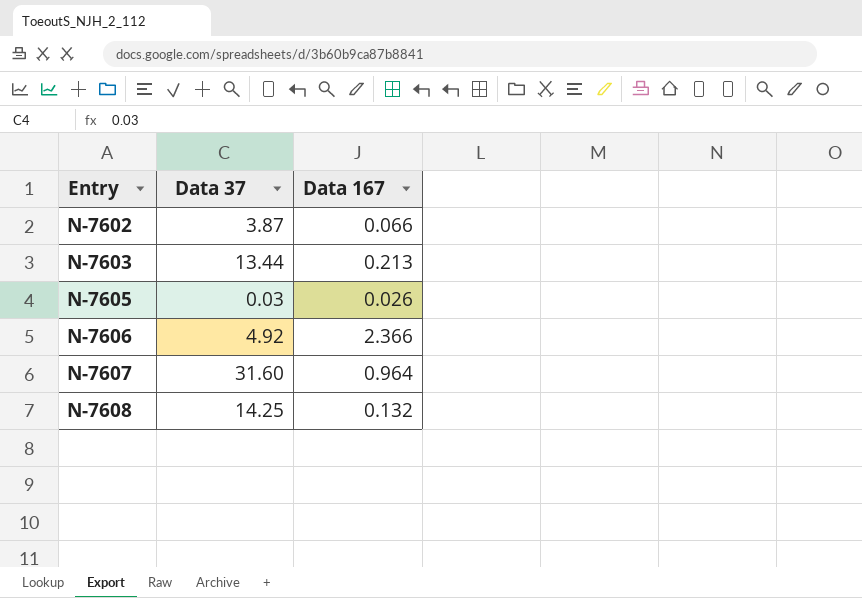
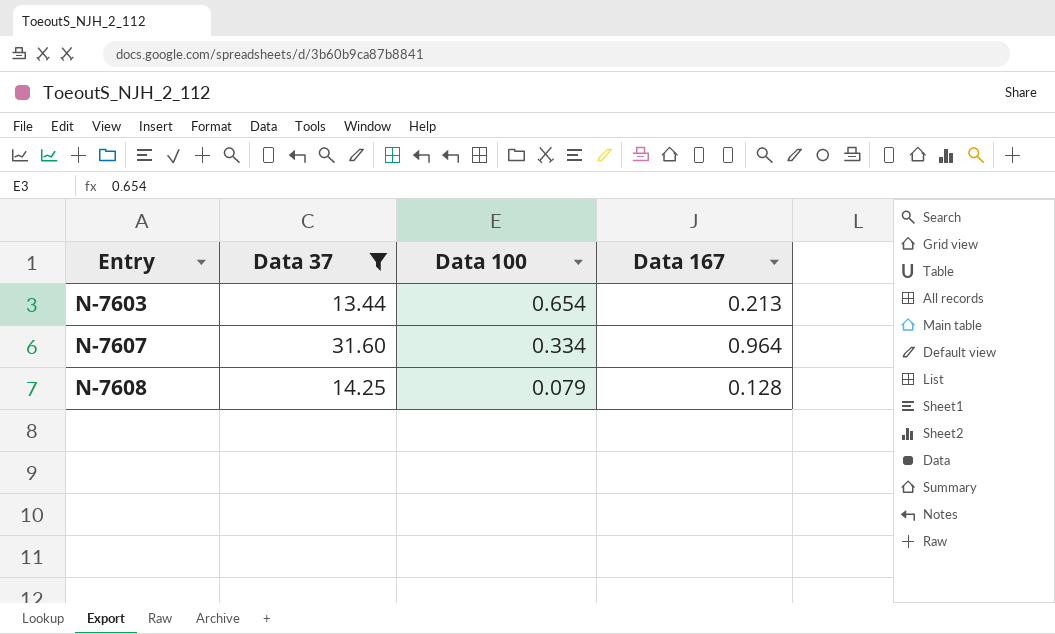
filter: none -> Data 37 >= 13.44
column Data 100 | position: none -> 3
N-7608 | Data 167: 0.132 -> 0.128

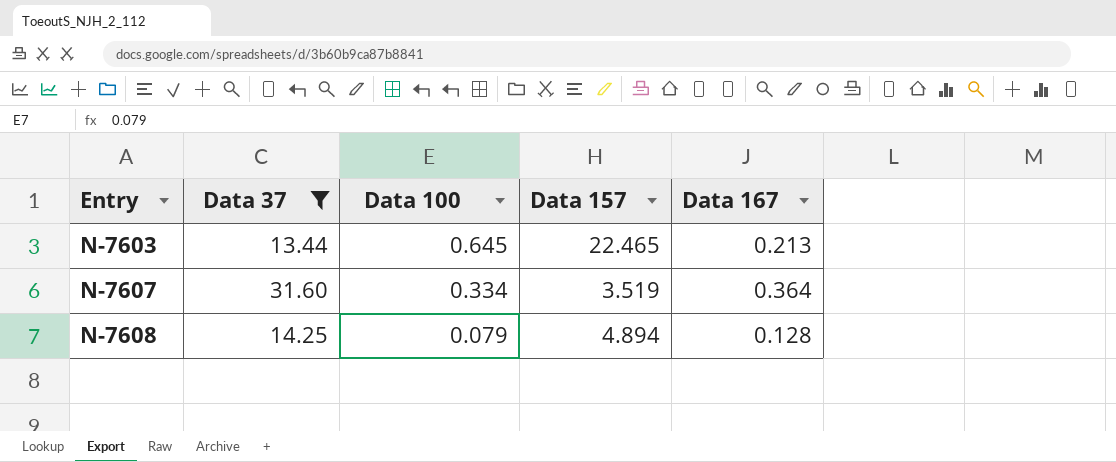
column Data 157 | position: none -> 4
N-7603 | Data 100: 0.654 -> 0.645
N-7607 | Data 167: 0.964 -> 0.364

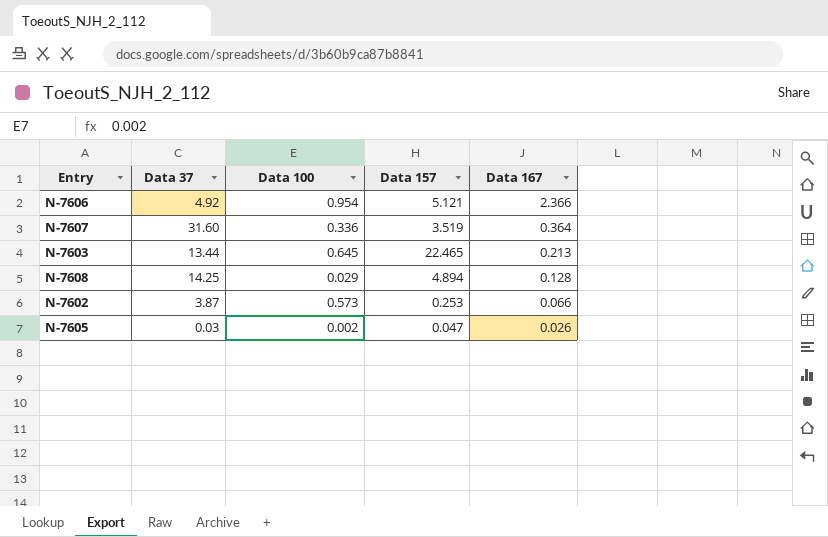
filter: Data 37 >= 13.44 -> none
row order: Entry ascending -> Data 167 descending
N-7607 | Data 100: 0.334 -> 0.336
N-7608 | Data 100: 0.079 -> 0.029

